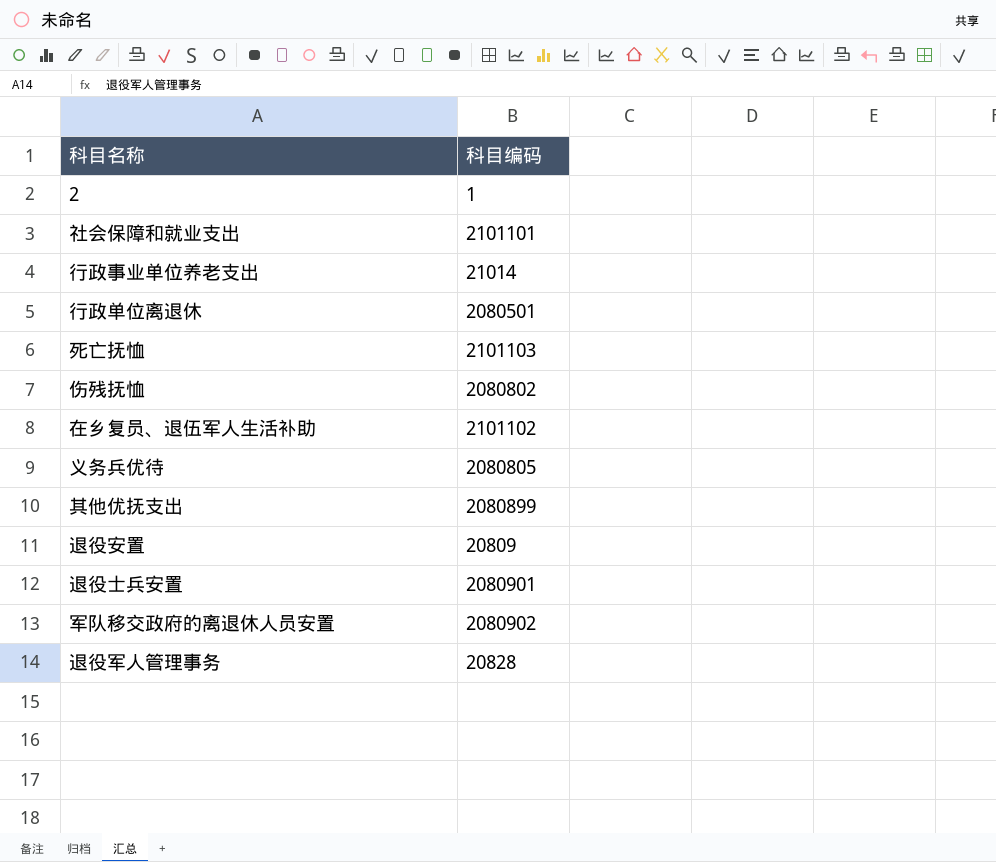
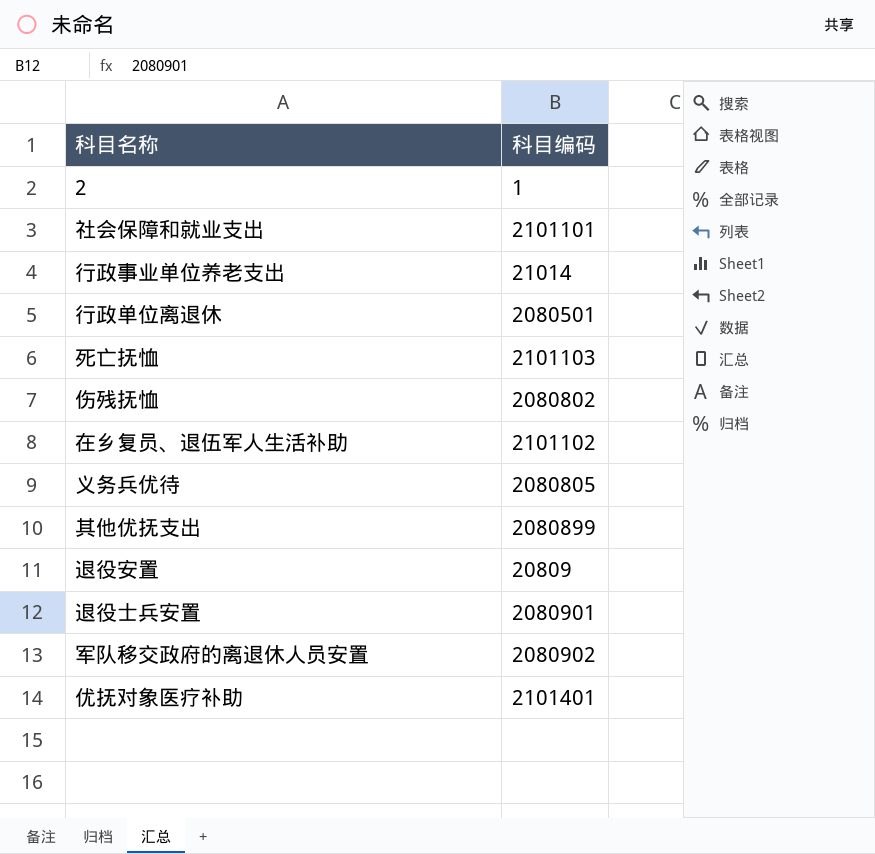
row 退役军人管理事务: 20828 -> none
row 优抚对象医疗补助: none -> 2101401

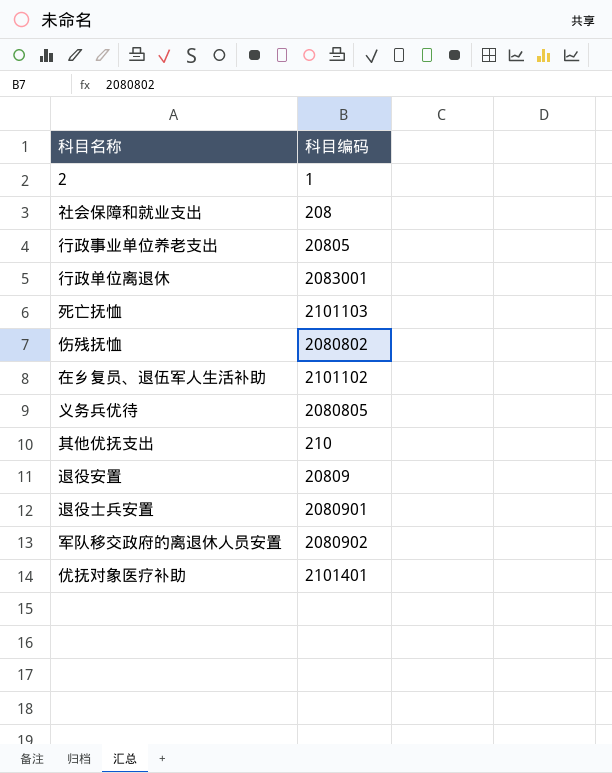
社会保障和就业支出 | 科目编码: 2101101 -> 208
行政事业单位养老支出 | 科目编码: 21014 -> 20805
行政单位离退休 | 科目编码: 2080501 -> 2083001
其他优抚支出 | 科目编码: 2080899 -> 210

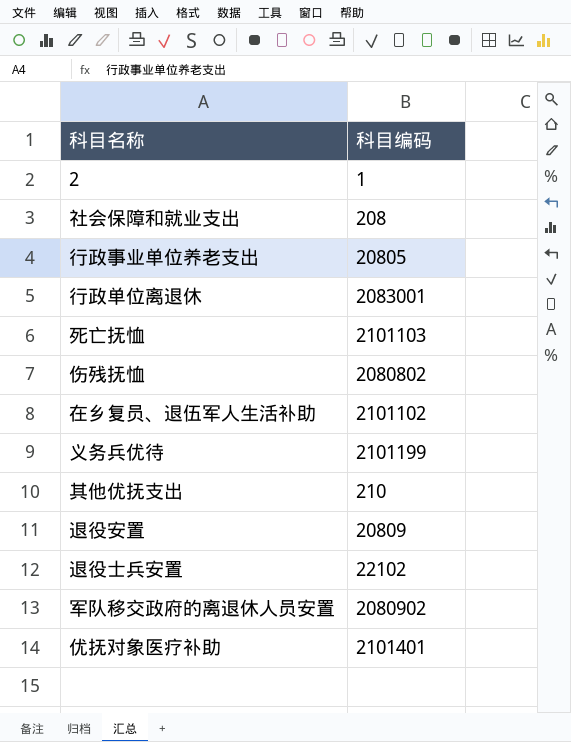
义务兵优待 | 科目编码: 2080805 -> 2101199
退役士兵安置 | 科目编码: 2080901 -> 22102

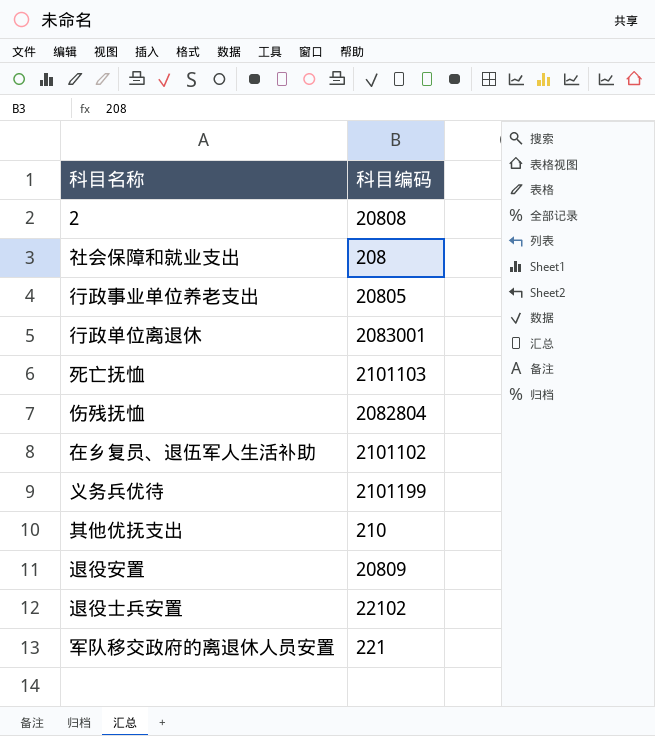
row 优抚对象医疗补助: 2101401 -> none
2 | 科目编码: 1 -> 20808
伤残抚恤 | 科目编码: 2080802 -> 2082804
军队移交政府的离退休人员安置 | 科目编码: 2080902 -> 221

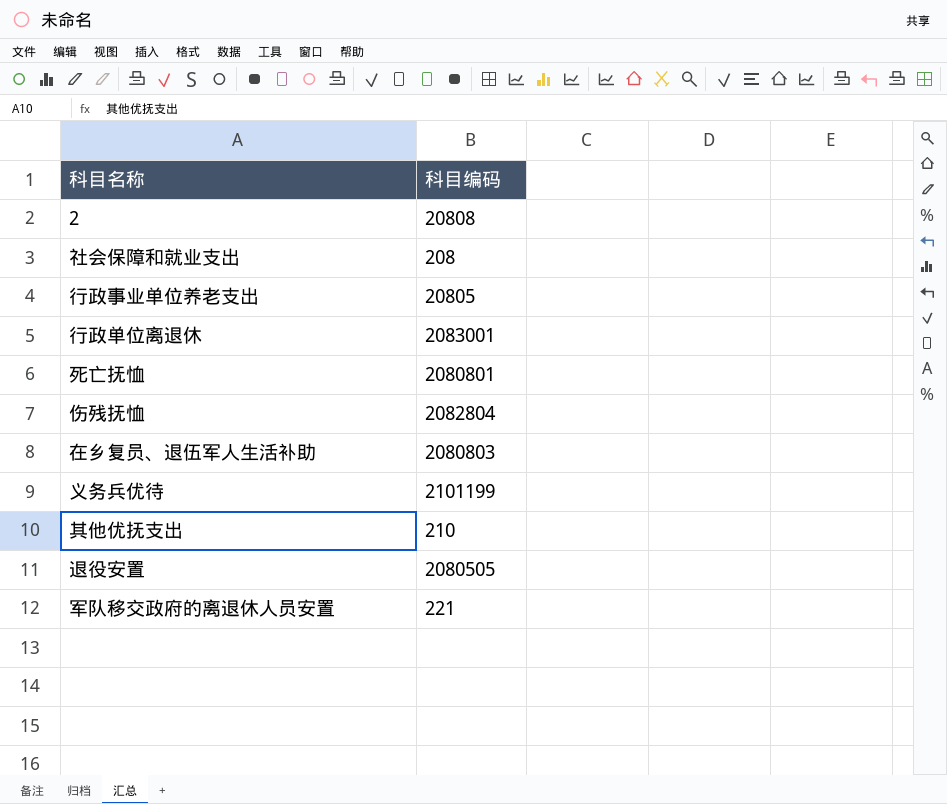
row 退役士兵安置: 22102 -> none
死亡抚恤 | 科目编码: 2101103 -> 2080801
在乡复员、退伍军人生活补助 | 科目编码: 2101102 -> 2080803
退役安置 | 科目编码: 20809 -> 2080505

